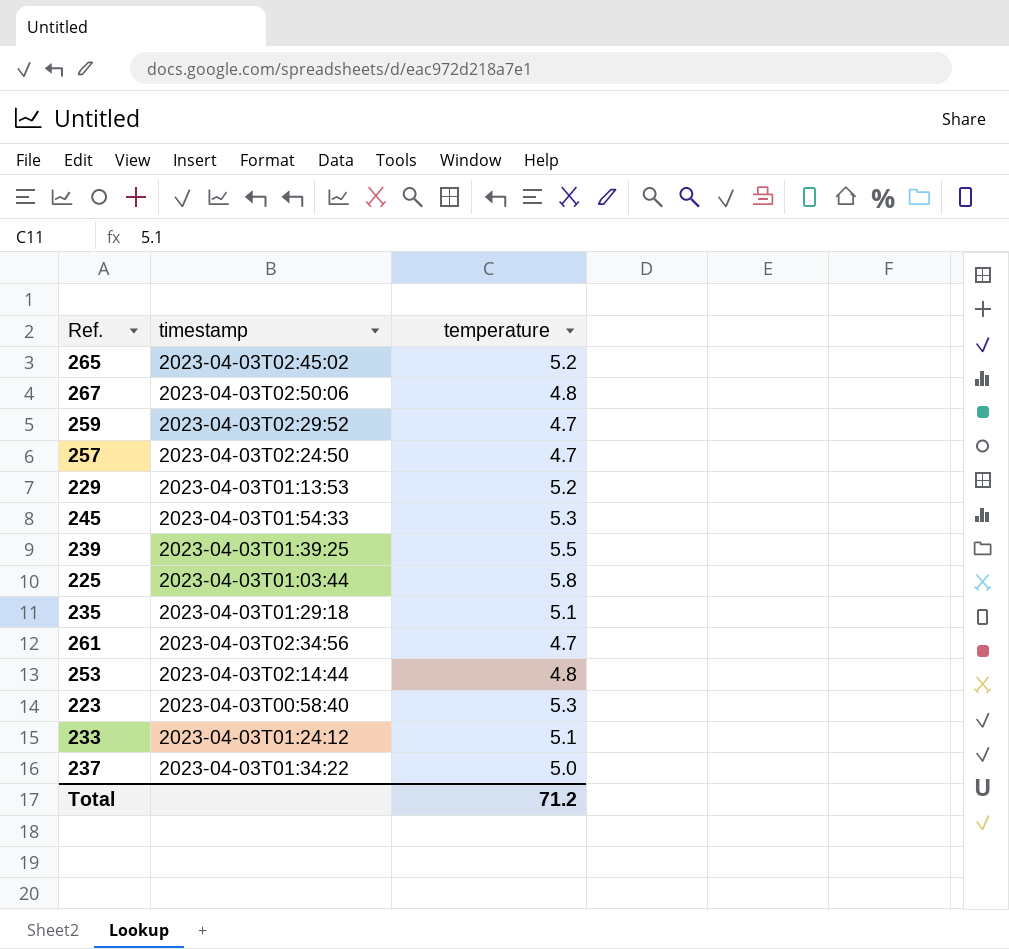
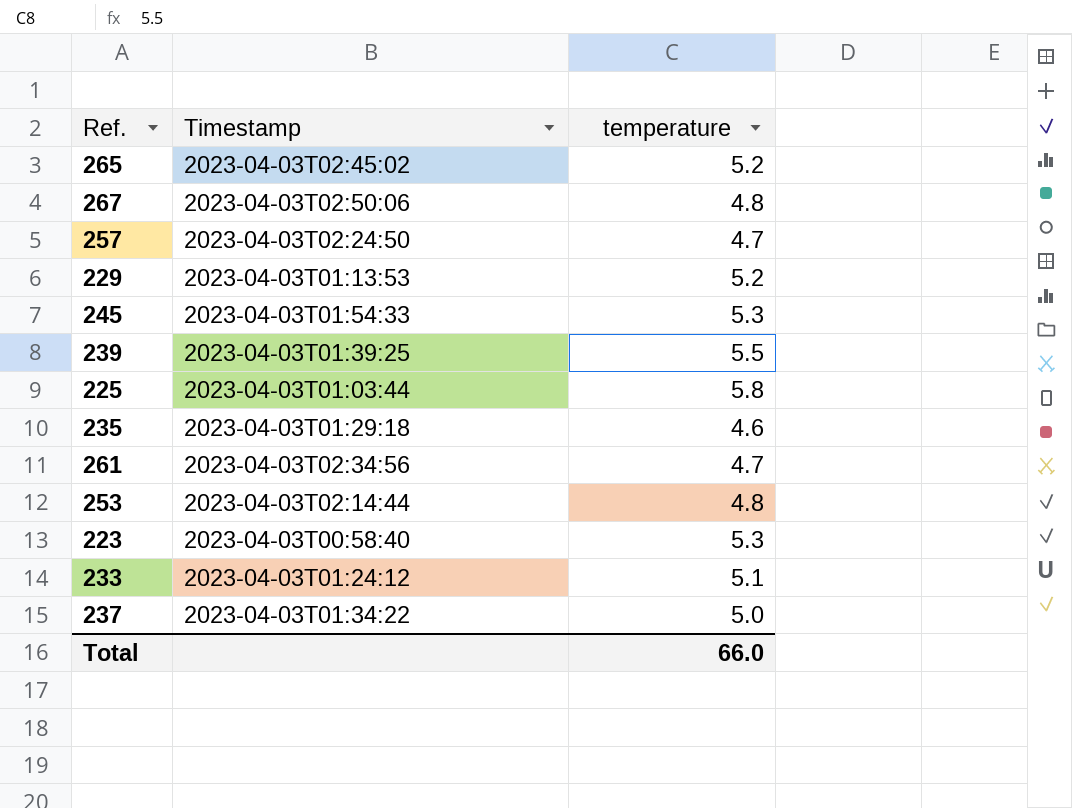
column name: timestamp -> Timestamp
row 259: 2023-04-03T02:29:52 | 4.7 -> none
235 | temperature: 5.1 -> 4.6
Total | temperature: 71.2 -> 66.0

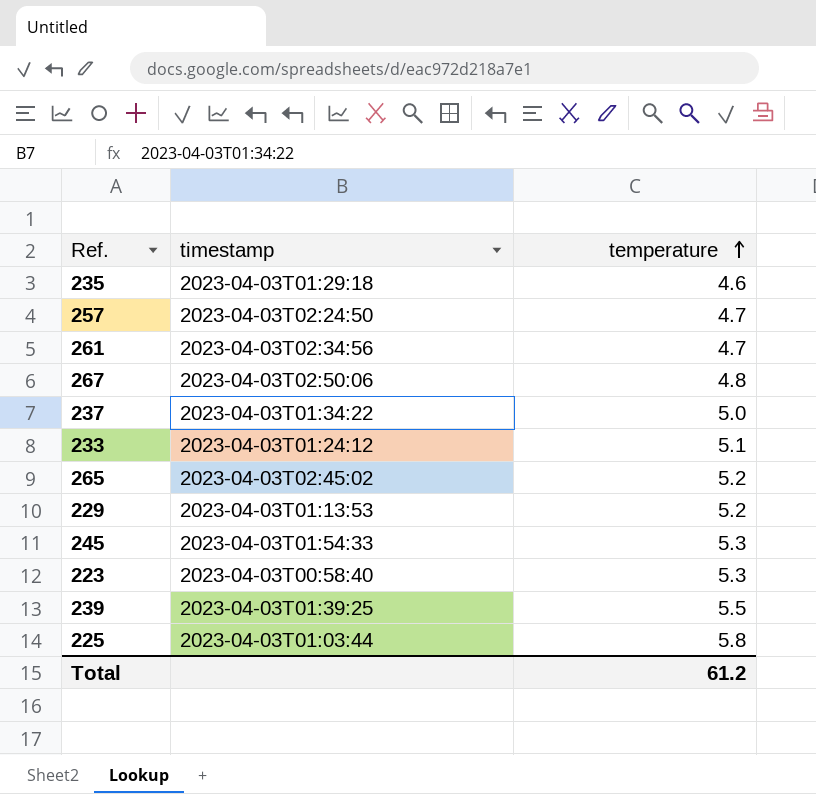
row order: none -> temperature ascending
column name: Timestamp -> timestamp
row 253: 2023-04-03T02:14:44 | 4.8 -> none
Total | temperature: 66.0 -> 61.2

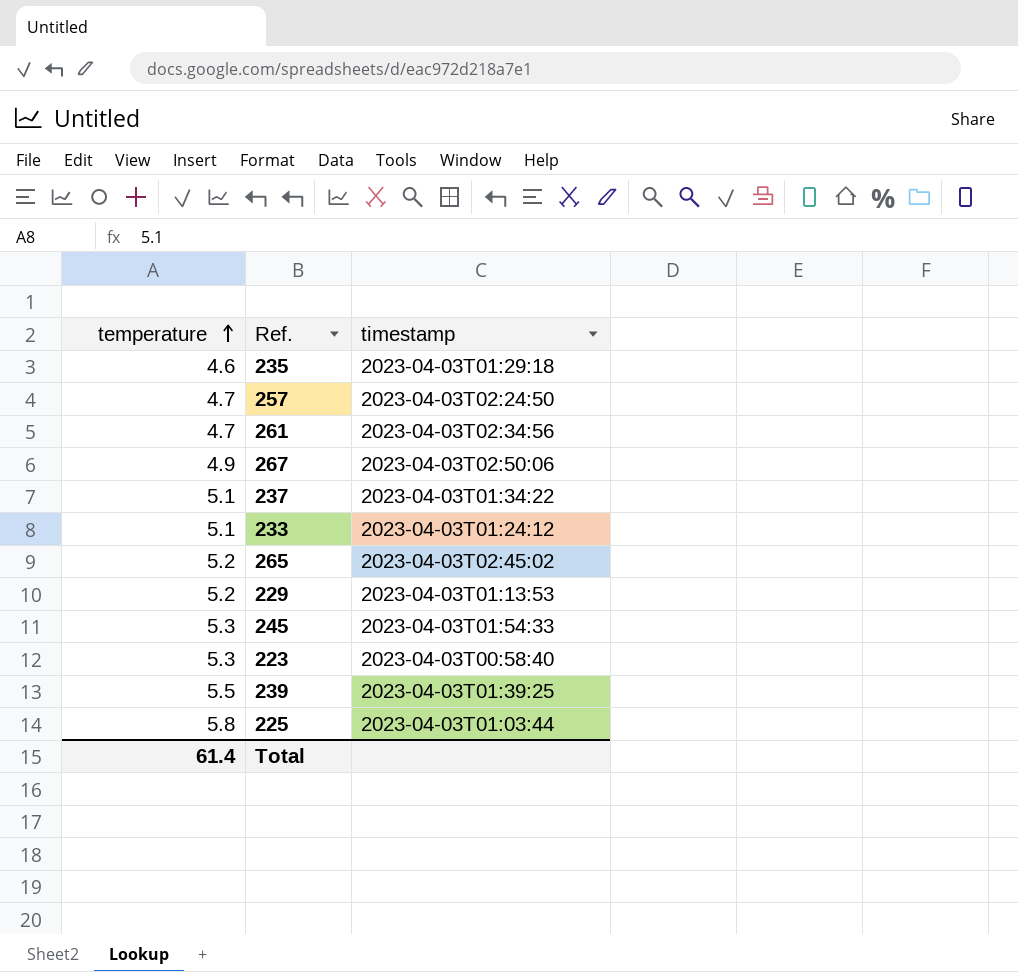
column temperature | position: 3 -> 1
267 | temperature: 4.8 -> 4.9
237 | temperature: 5.0 -> 5.1
Total | temperature: 61.2 -> 61.4

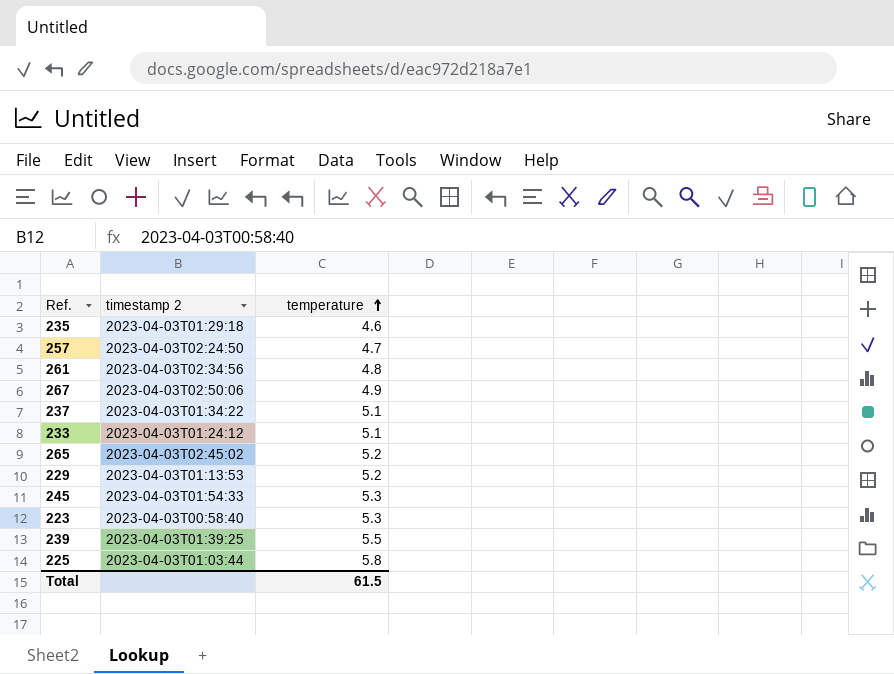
column name: timestamp -> timestamp 2
column temperature | position: 1 -> 3
261 | temperature: 4.7 -> 4.8
Total | temperature: 61.4 -> 61.5

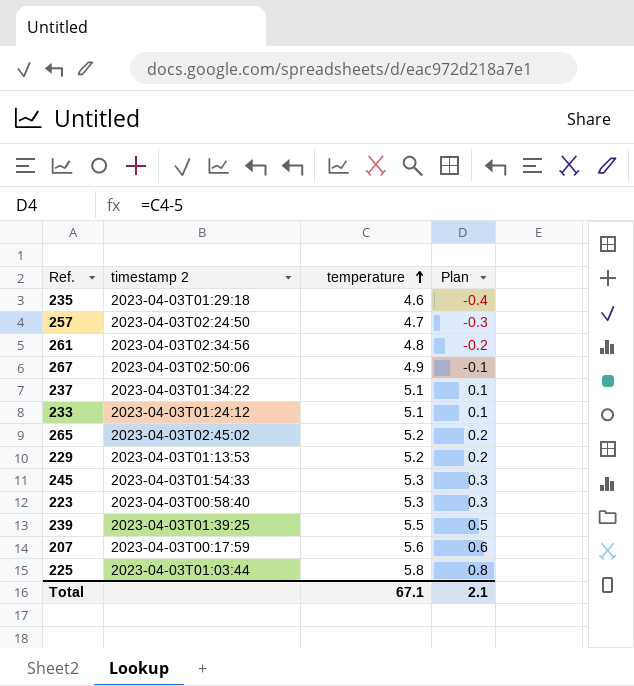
column Plan | formula: none -> [temperature] - 5
row 207: none -> 2023-04-03T00:17:59 | 5.6 | 0.6
Total | temperature: 61.5 -> 67.1

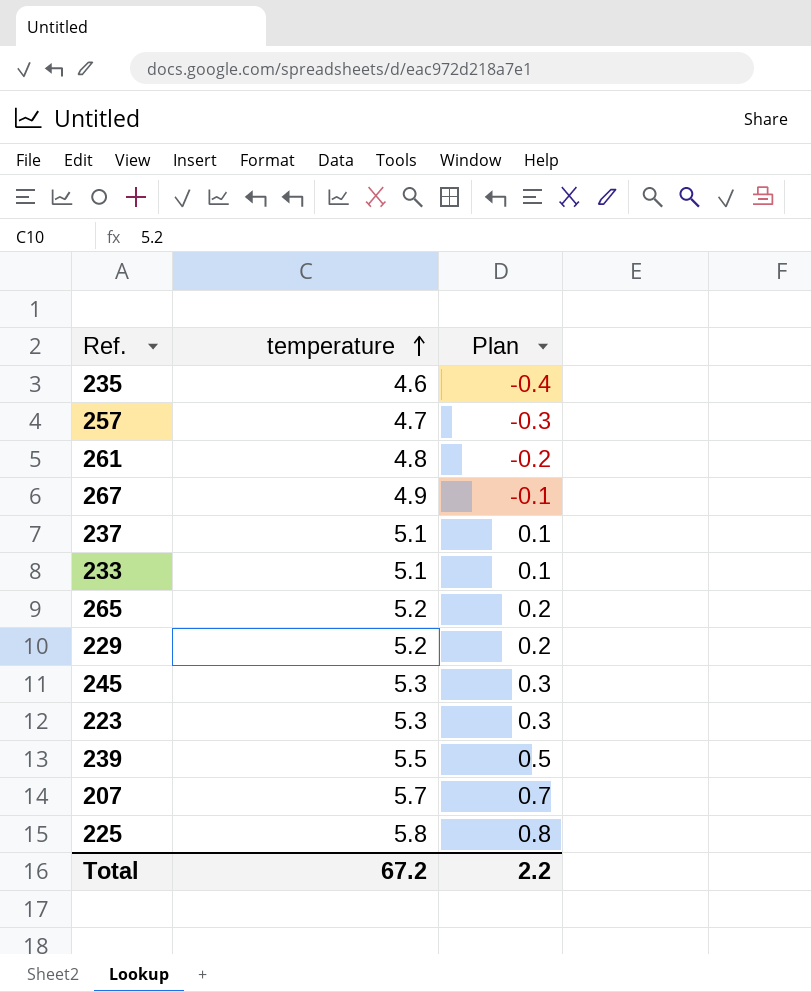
column timestamp 2 | position: 2 -> none
207 | temperature: 5.6 -> 5.7
207 | Plan: 0.6 -> 0.7
Total | temperature: 67.1 -> 67.2
Total | Plan: 2.1 -> 2.2

